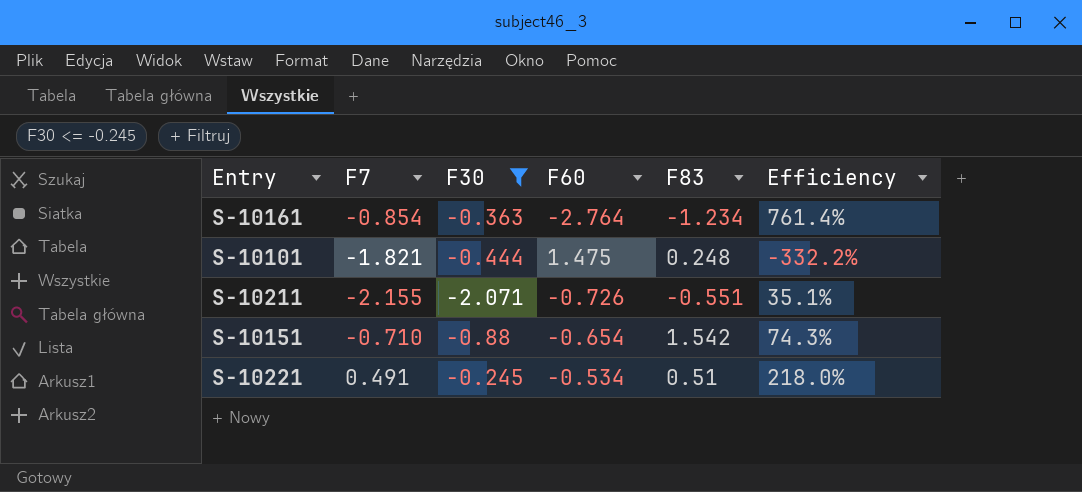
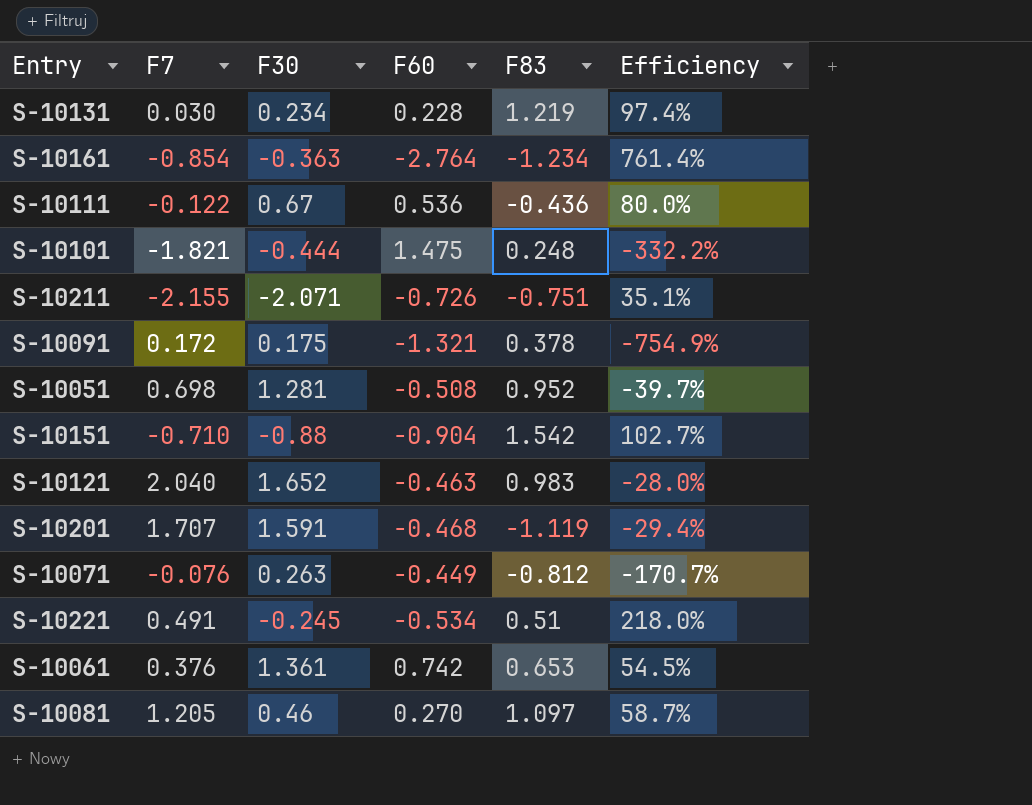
filter: F30 <= -0.245 -> none
S-10211 | F83: -0.551 -> -0.751
S-10151 | F60: -0.654 -> -0.904
S-10151 | Efficiency: 74.3% -> 102.7%

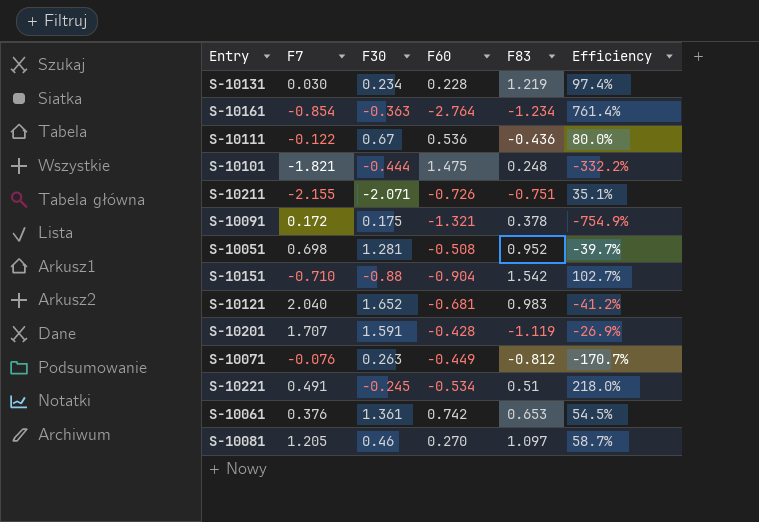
S-10121 | F60: -0.463 -> -0.681
S-10121 | Efficiency: -28.0% -> -41.2%
S-10201 | F60: -0.468 -> -0.428
S-10201 | Efficiency: -29.4% -> -26.9%

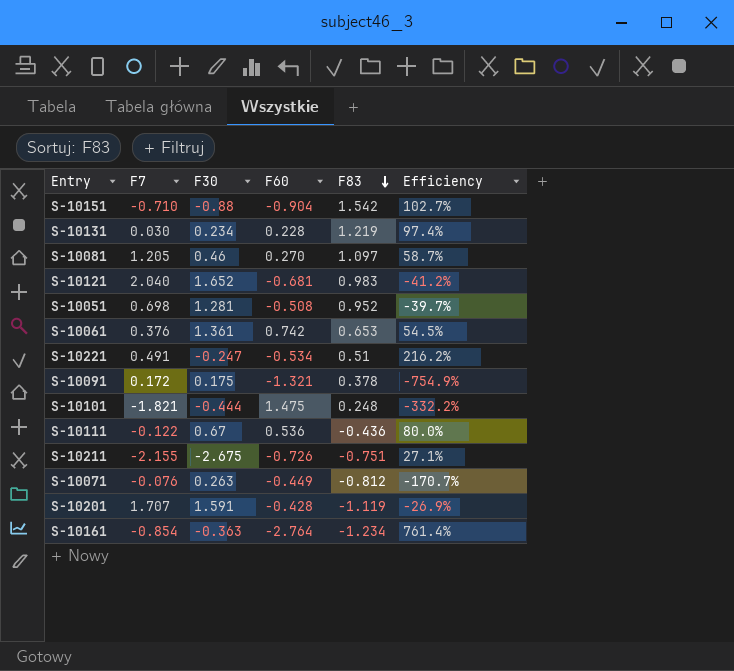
row order: none -> F83 descending
S-10221 | F30: -0.245 -> -0.247
S-10221 | Efficiency: 218.0% -> 216.2%
S-10211 | F30: -2.071 -> -2.675
S-10211 | Efficiency: 35.1% -> 27.1%

